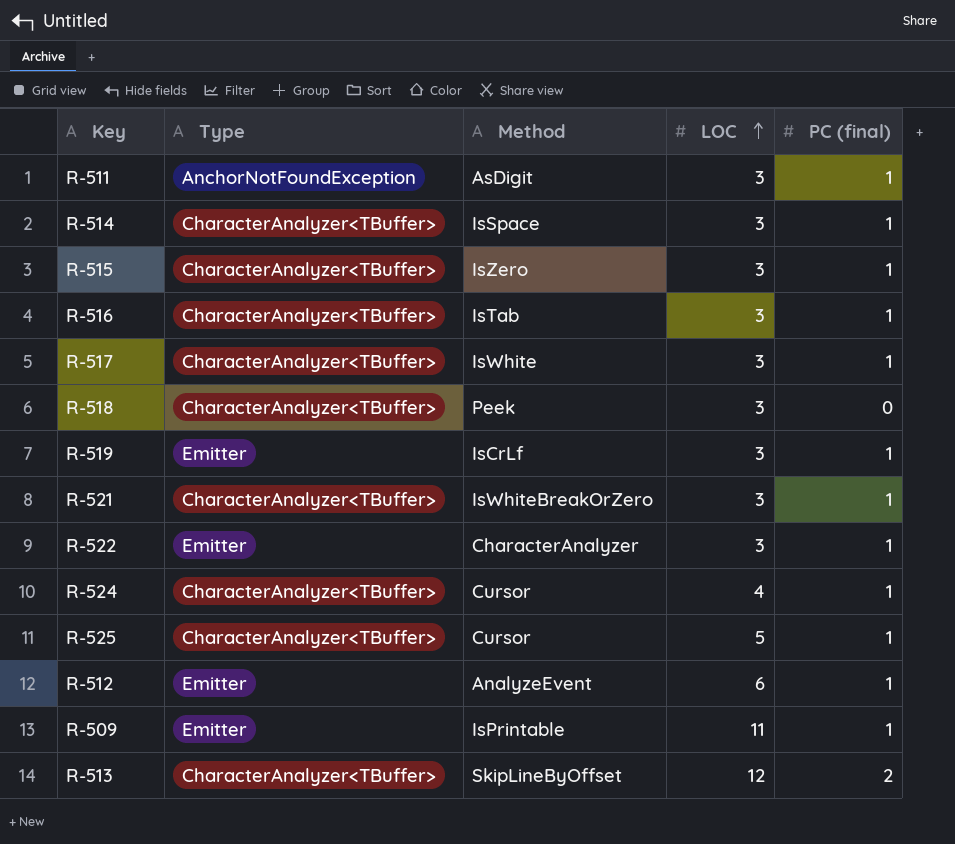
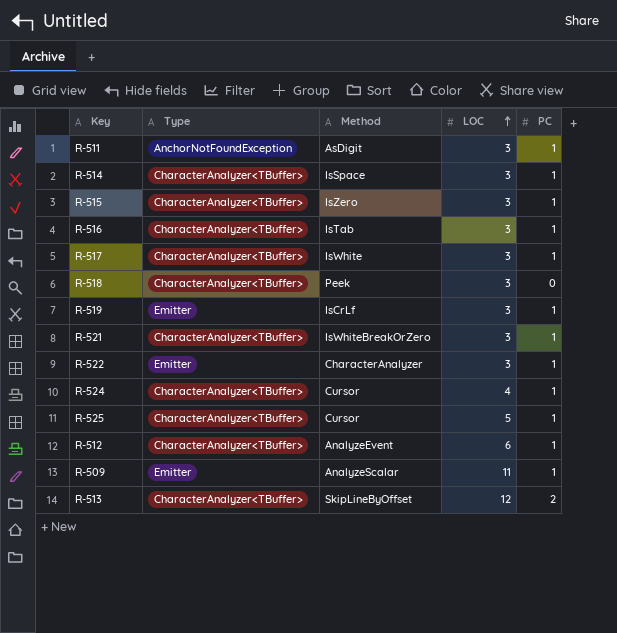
column name: PC (final) -> PC
R-512 | Type: Emitter -> CharacterAnalyzer<TBuffer>
R-509 | Method: IsPrintable -> AnalyzeScalar

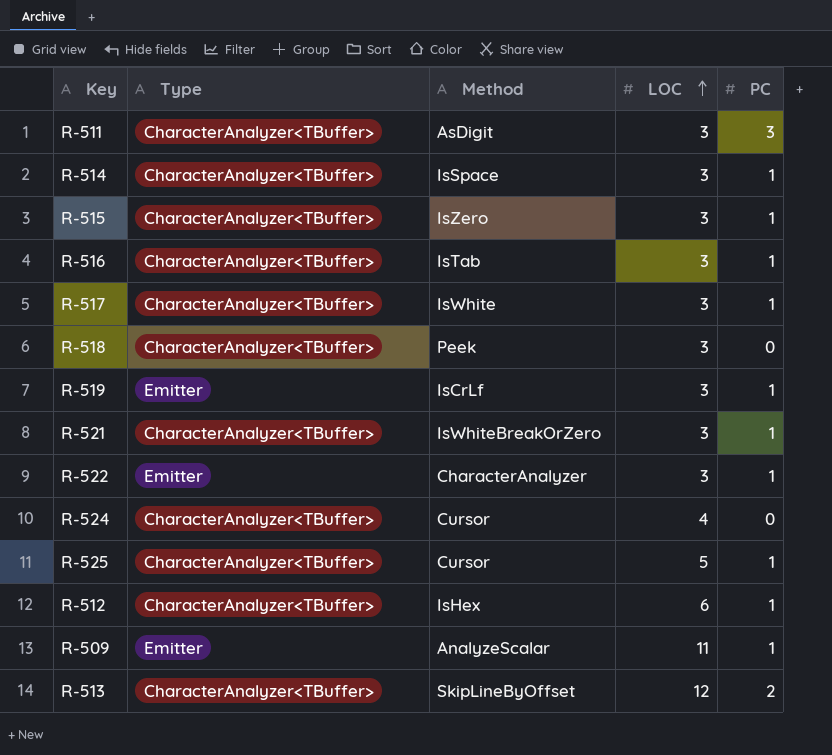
R-511 | Type: AnchorNotFoundException -> CharacterAnalyzer<TBuffer>
R-511 | PC: 1 -> 3
R-524 | PC: 1 -> 0
R-512 | Method: AnalyzeEvent -> IsHex

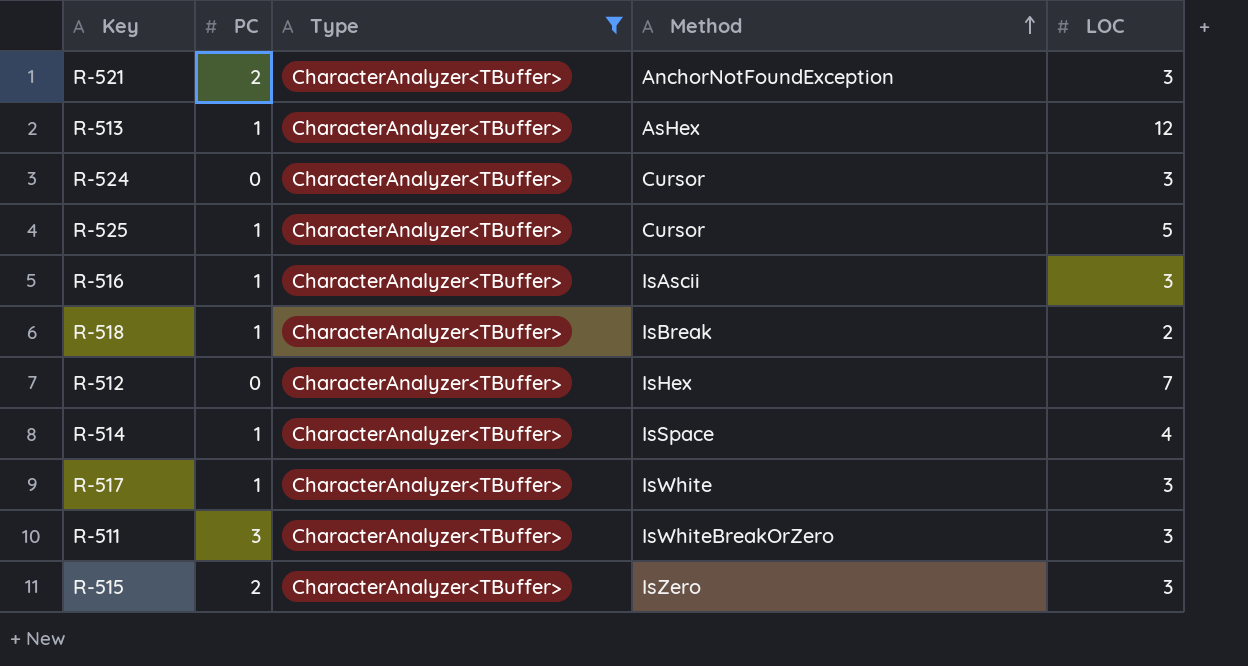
filter: none -> Type = CharacterAnalyzer<TBuffer>
row order: LOC ascending -> Method ascending
column PC | position: 5 -> 2
R-521 | PC: 1 -> 2
R-521 | Method: IsWhiteBreakOrZero -> AnchorNotFoundException
R-513 | PC: 2 -> 1
R-513 | Method: SkipLineByOffset -> AsHex
R-524 | LOC: 4 -> 3
R-516 | Method: IsTab -> IsAscii
R-518 | PC: 0 -> 1
R-518 | Method: Peek -> IsBreak
R-518 | LOC: 3 -> 2
R-512 | PC: 1 -> 0
R-512 | LOC: 6 -> 7
R-514 | LOC: 3 -> 4
R-511 | Method: AsDigit -> IsWhiteBreakOrZero
R-515 | PC: 1 -> 2

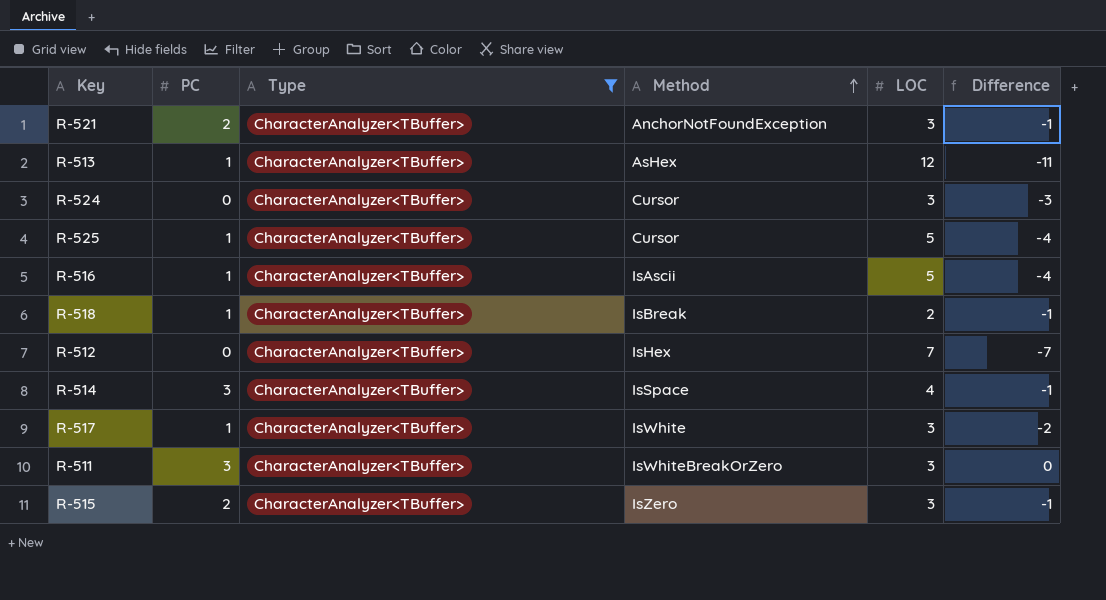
column Difference | formula: none -> [PC] - [LOC]
R-516 | LOC: 3 -> 5
R-514 | PC: 1 -> 3

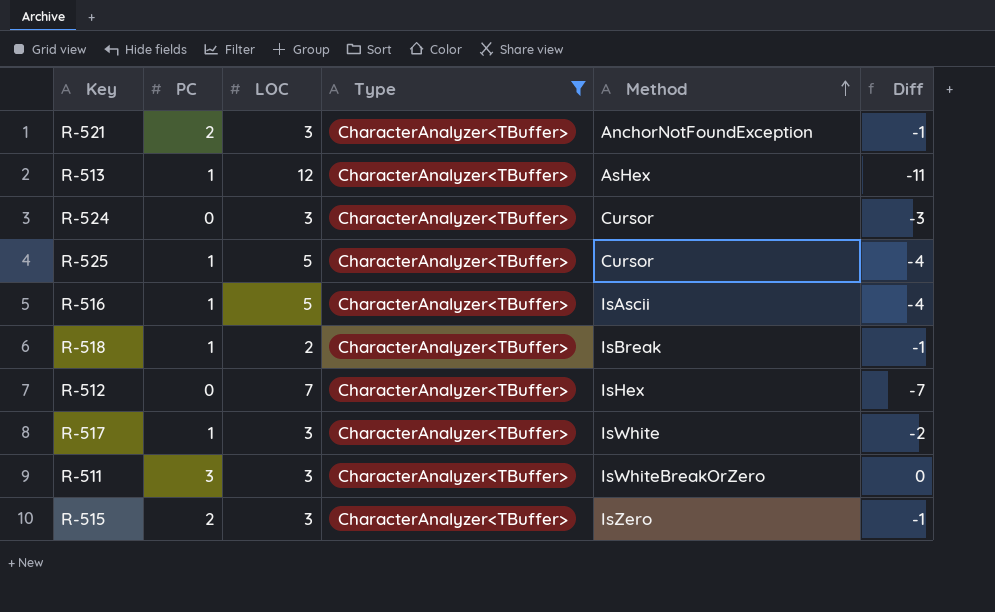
column LOC | position: 5 -> 3
column name: Difference -> Diff
row R-514: 3 | CharacterAnalyzer<TBuffer> | IsSpace | 4 | -1 -> none

